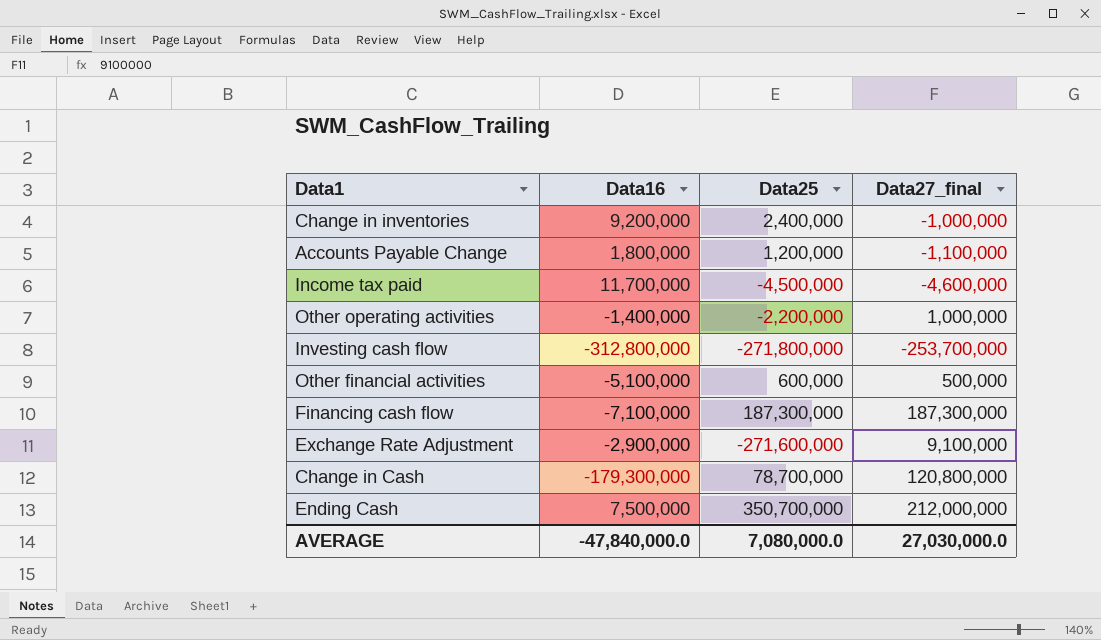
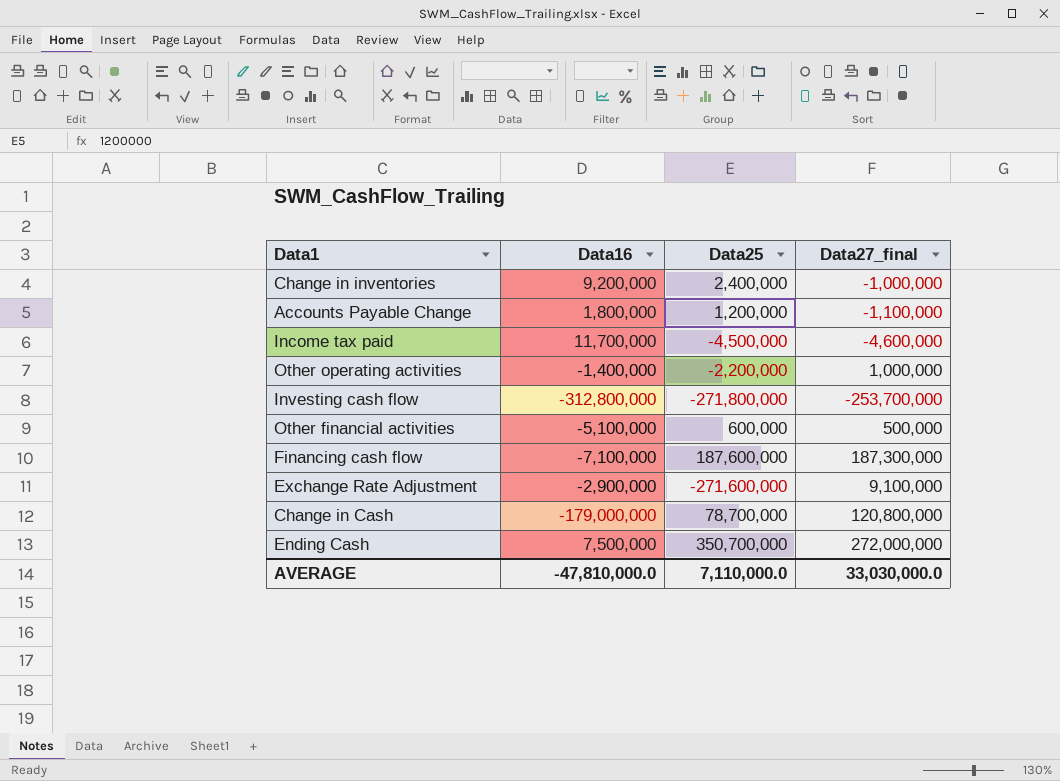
Financing cash flow | Data25: 187,300,000 -> 187,600,000
Change in Cash | Data16: -179,300,000 -> -179,000,000
Ending Cash | Data27_final: 212,000,000 -> 272,000,000
AVERAGE | Data16: -47,840,000.0 -> -47,810,000.0
AVERAGE | Data25: 7,080,000.0 -> 7,110,000.0
AVERAGE | Data27_final: 27,030,000.0 -> 33,030,000.0

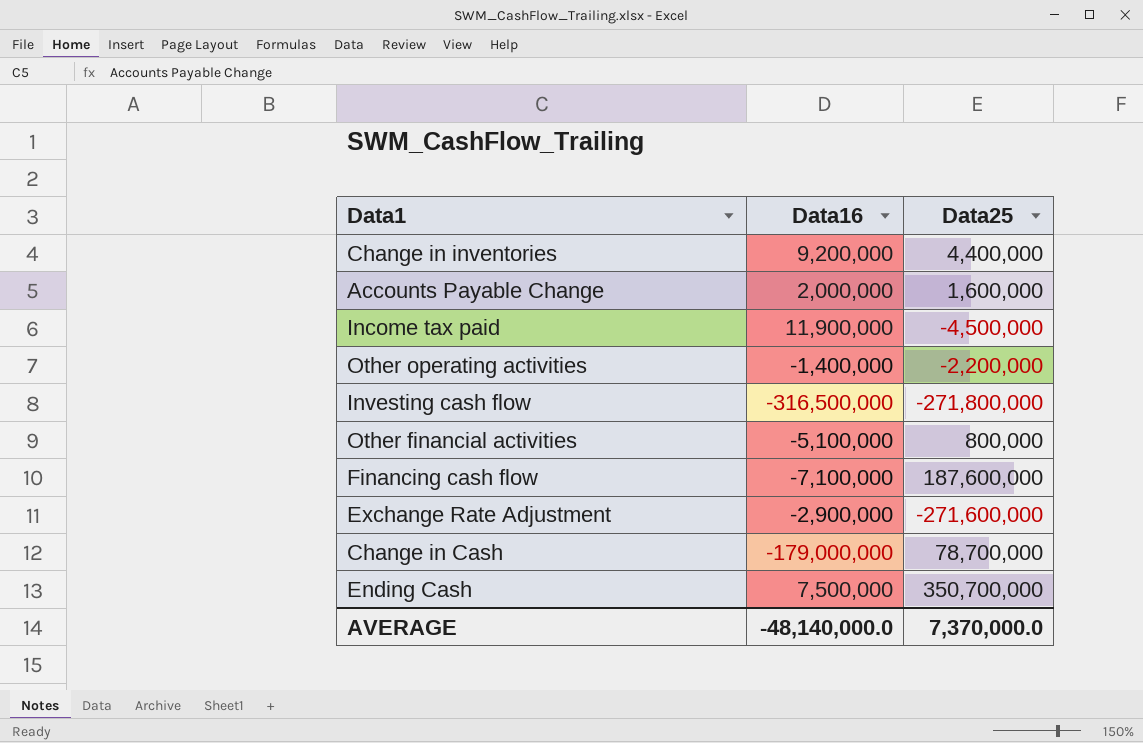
column Data27_final | position: 4 -> none
Change in inventories | Data25: 2,400,000 -> 4,400,000
Accounts Payable Change | Data16: 1,800,000 -> 2,000,000
Accounts Payable Change | Data25: 1,200,000 -> 1,600,000
Income tax paid | Data16: 11,700,000 -> 11,900,000
Investing cash flow | Data16: -312,800,000 -> -316,500,000
Other financial activities | Data25: 600,000 -> 800,000
AVERAGE | Data16: -47,810,000.0 -> -48,140,000.0
AVERAGE | Data25: 7,110,000.0 -> 7,370,000.0

